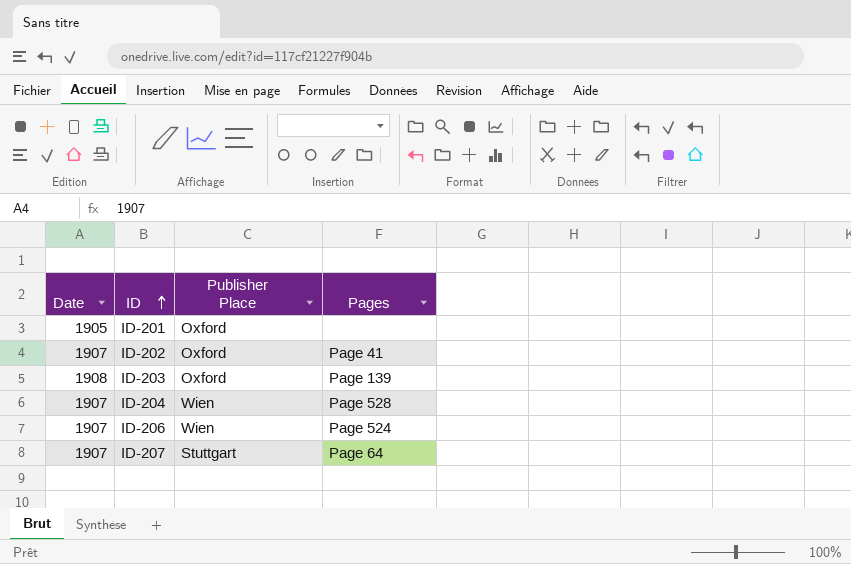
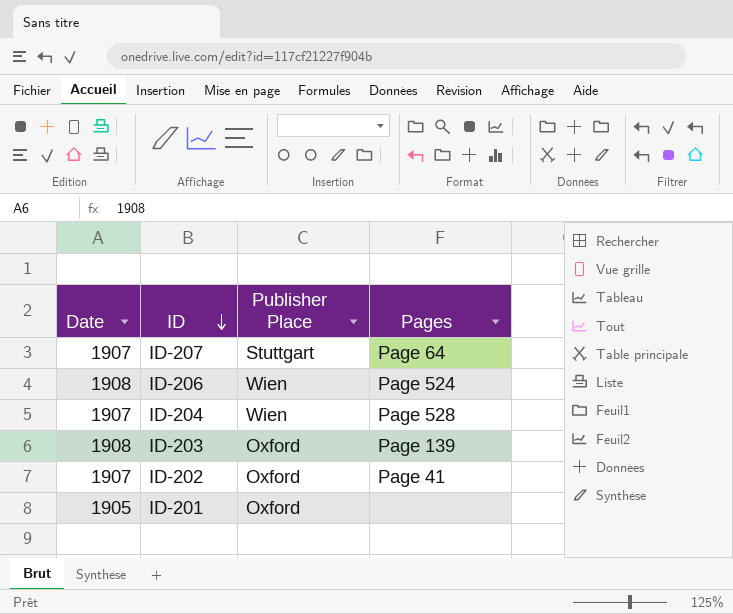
row order: ID ascending -> ID descending
ID-206 | Date: 1907 -> 1908

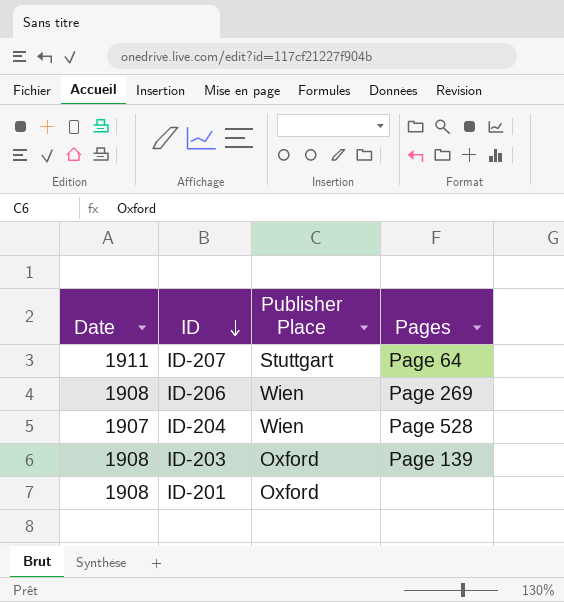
row ID-202: 1907 | Oxford | Page 41 -> none
ID-207 | Date: 1907 -> 1911
ID-206 | Pages: Page 524 -> Page 269
ID-201 | Date: 1905 -> 1908

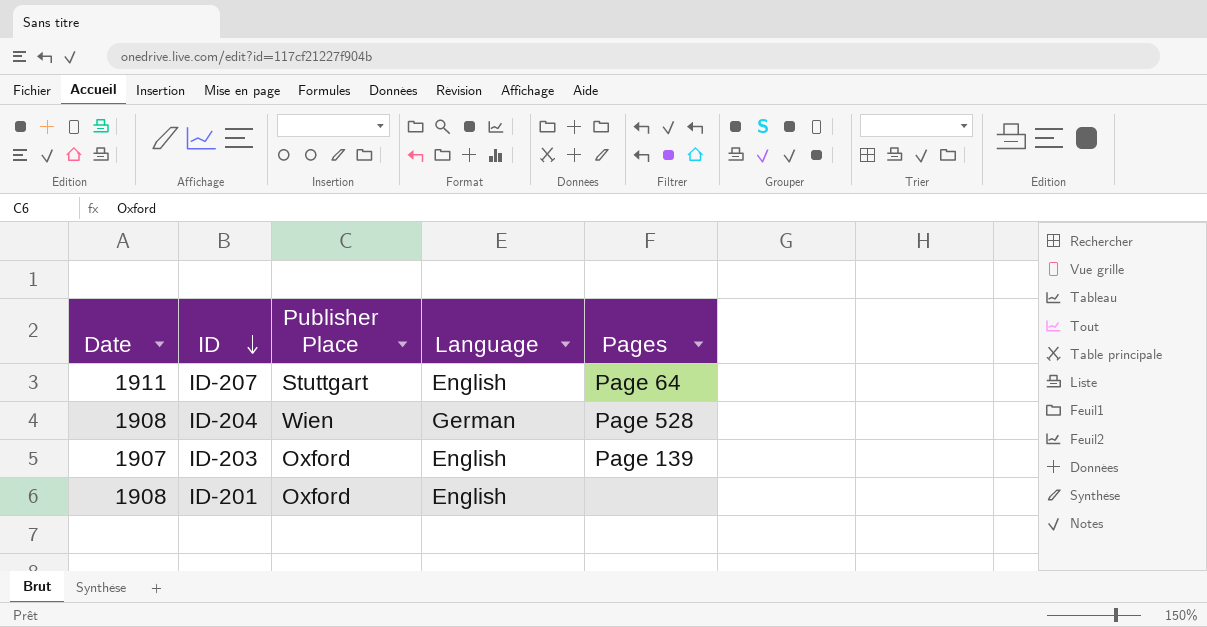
column Language | position: none -> 4
row ID-206: 1908 | Wien | Page 269 -> none
ID-204 | Date: 1907 -> 1908
ID-203 | Date: 1908 -> 1907

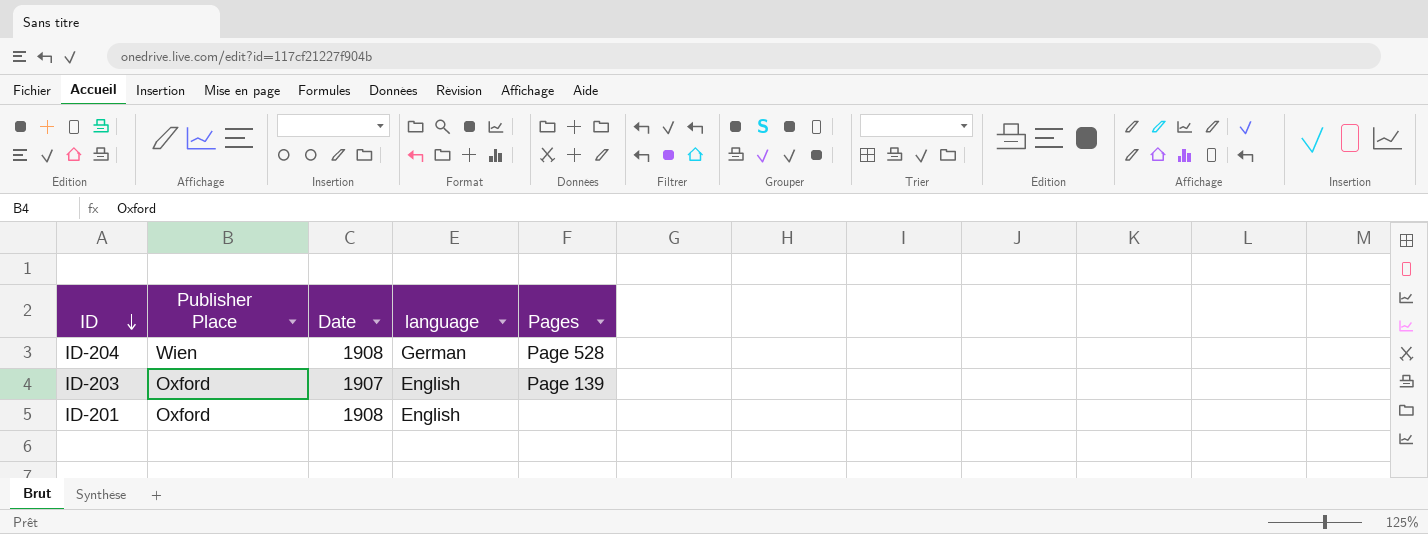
column Date | position: 1 -> 3
column name: Language -> language
row ID-207: 1911 | Stuttgart | English | Page 64 -> none

